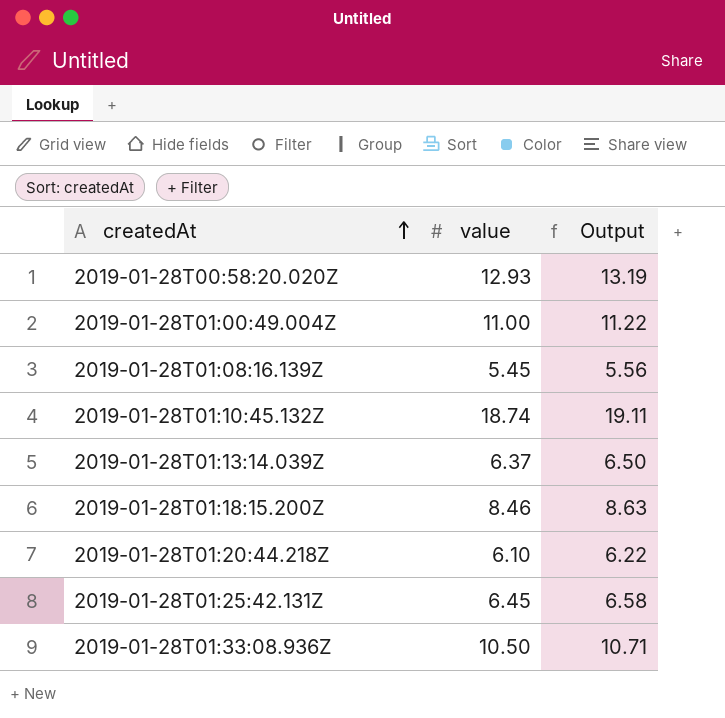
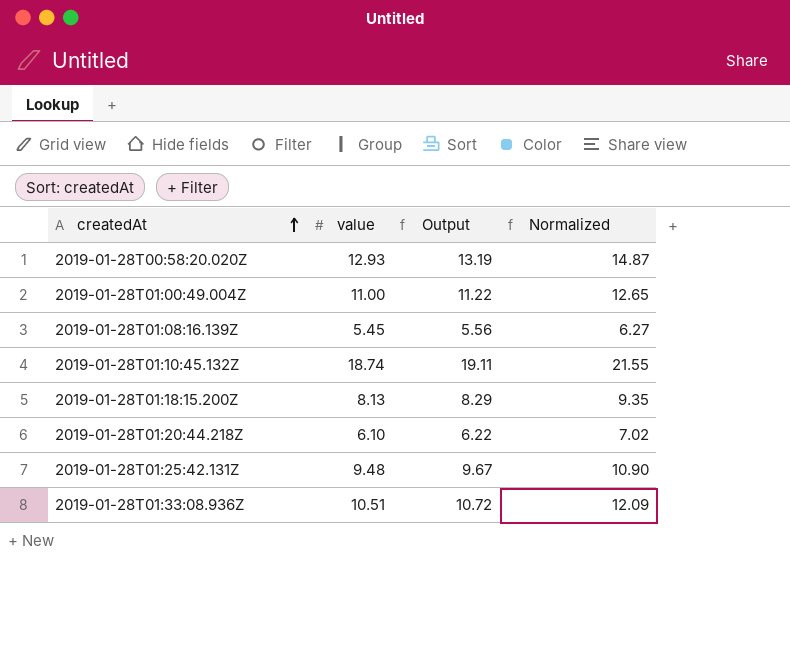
column Normalized | formula: none -> [value] * 1.15
row 2019-01-28T01:13:14.039Z: 6.37 | 6.50 -> none
2019-01-28T01:18:15.200Z | value: 8.46 -> 8.13
2019-01-28T01:18:15.200Z | Output: 8.63 -> 8.29
2019-01-28T01:25:42.131Z | value: 6.45 -> 9.48
2019-01-28T01:25:42.131Z | Output: 6.58 -> 9.67
2019-01-28T01:33:08.936Z | value: 10.50 -> 10.51
2019-01-28T01:33:08.936Z | Output: 10.71 -> 10.72

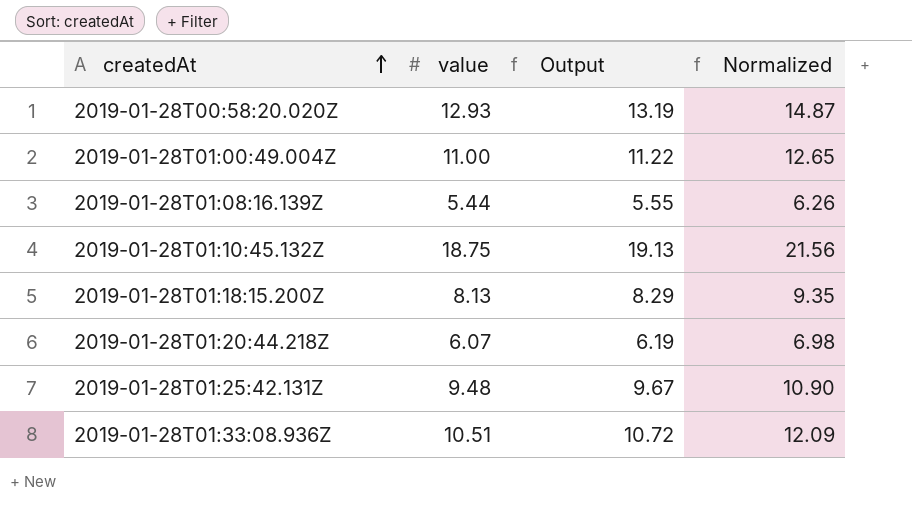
2019-01-28T01:08:16.139Z | value: 5.45 -> 5.44
2019-01-28T01:08:16.139Z | Output: 5.56 -> 5.55
2019-01-28T01:08:16.139Z | Normalized: 6.27 -> 6.26
2019-01-28T01:10:45.132Z | value: 18.74 -> 18.75
2019-01-28T01:10:45.132Z | Output: 19.11 -> 19.13
2019-01-28T01:10:45.132Z | Normalized: 21.55 -> 21.56
2019-01-28T01:20:44.218Z | value: 6.10 -> 6.07
2019-01-28T01:20:44.218Z | Output: 6.22 -> 6.19
2019-01-28T01:20:44.218Z | Normalized: 7.02 -> 6.98

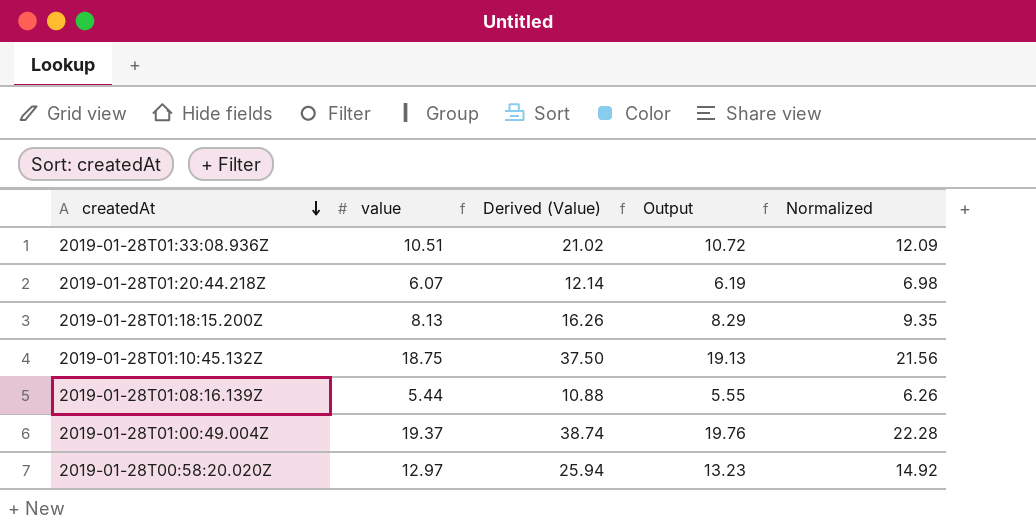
row order: createdAt ascending -> createdAt descending
column Derived (Value) | formula: none -> [value] * 2
row 2019-01-28T01:25:42.131Z: 9.48 | 9.67 | 10.90 -> none
2019-01-28T01:00:49.004Z | value: 11.00 -> 19.37
2019-01-28T01:00:49.004Z | Output: 11.22 -> 19.76
2019-01-28T01:00:49.004Z | Normalized: 12.65 -> 22.28
2019-01-28T00:58:20.020Z | value: 12.93 -> 12.97
2019-01-28T00:58:20.020Z | Output: 13.19 -> 13.23
2019-01-28T00:58:20.020Z | Normalized: 14.87 -> 14.92

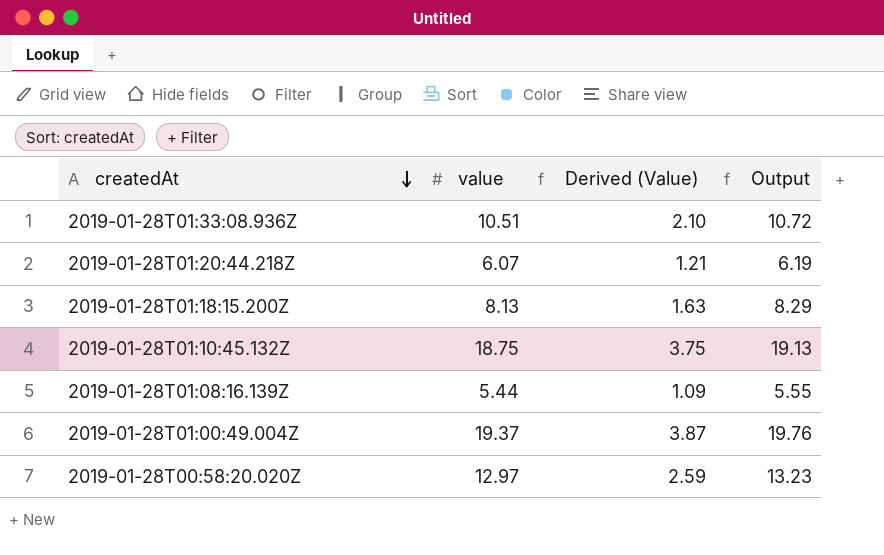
column Normalized | formula: [value] * 1.15 -> none
column Derived (Value) | formula: [value] * 2 -> [value] * 0.2

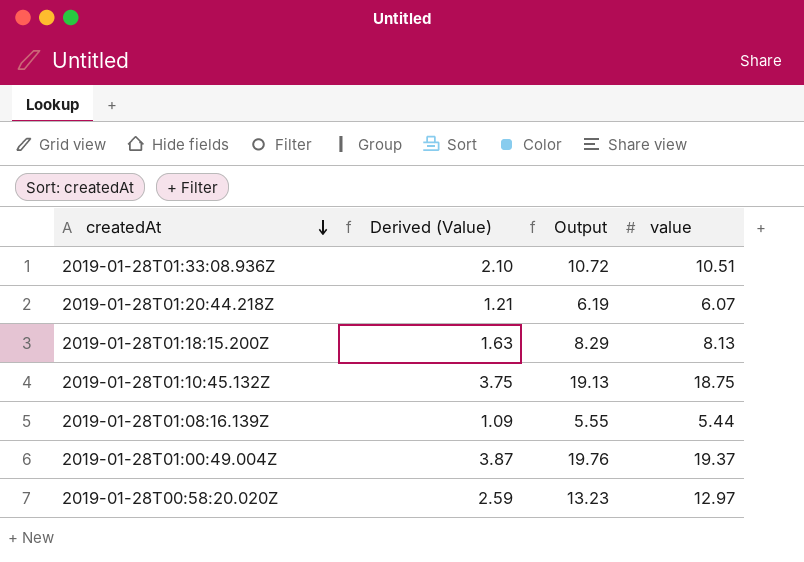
column value | position: 2 -> 4

